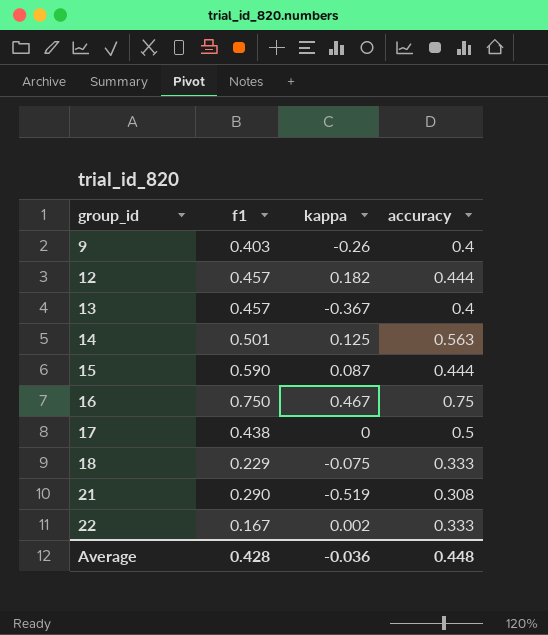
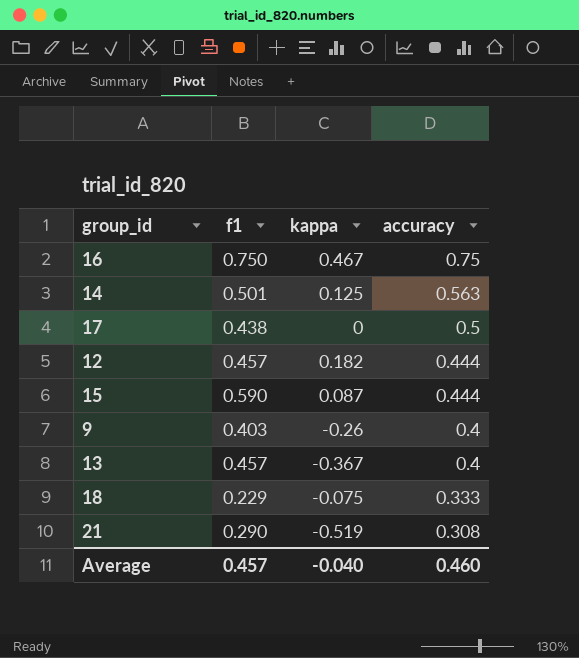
row order: group_id ascending -> accuracy descending
row 22: 0.167 | 0.002 | 0.333 -> none
Average | f1: 0.428 -> 0.457
Average | kappa: -0.036 -> -0.040
Average | accuracy: 0.448 -> 0.460

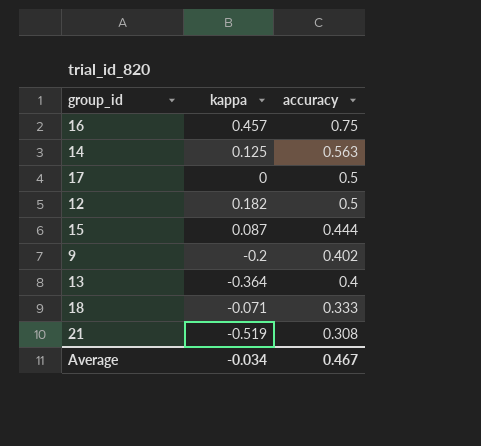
column f1 | position: 2 -> none
16 | kappa: 0.467 -> 0.457
12 | accuracy: 0.444 -> 0.5
9 | kappa: -0.26 -> -0.2
9 | accuracy: 0.4 -> 0.402
13 | kappa: -0.367 -> -0.364
18 | kappa: -0.075 -> -0.071
Average | kappa: -0.040 -> -0.034
Average | accuracy: 0.460 -> 0.467

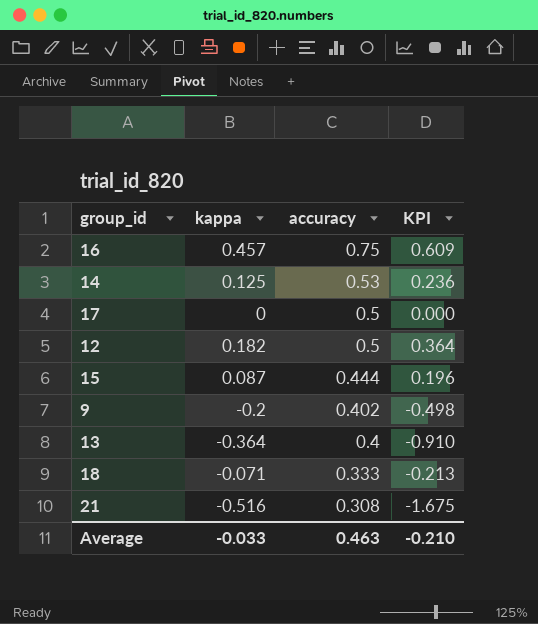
column KPI | formula: none -> [kappa] / [accuracy]
14 | accuracy: 0.563 -> 0.53
21 | kappa: -0.519 -> -0.516
Average | kappa: -0.034 -> -0.033
Average | accuracy: 0.467 -> 0.463

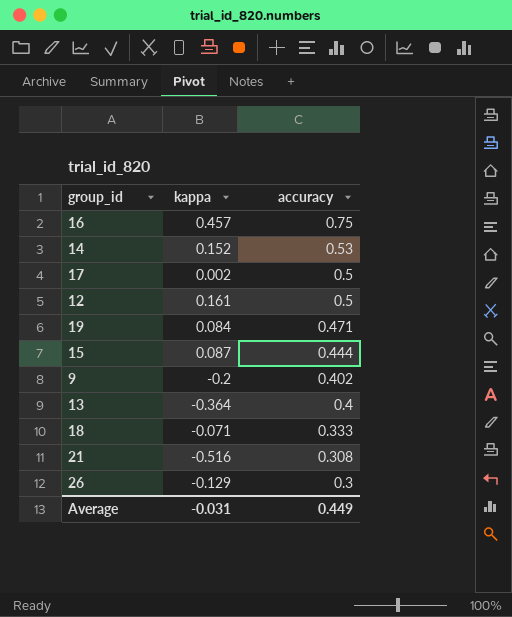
column KPI | formula: [kappa] / [accuracy] -> none
14 | kappa: 0.125 -> 0.152
17 | kappa: 0 -> 0.002
12 | kappa: 0.182 -> 0.161
row 19: none -> 0.084 | 0.471
row 26: none -> -0.129 | 0.3
Average | kappa: -0.033 -> -0.031
Average | accuracy: 0.463 -> 0.449

